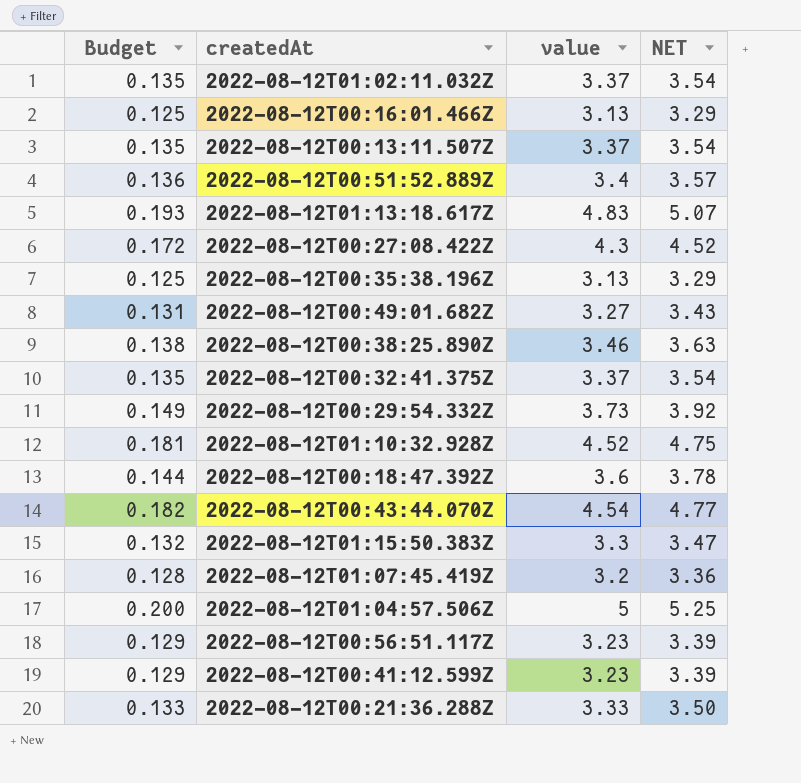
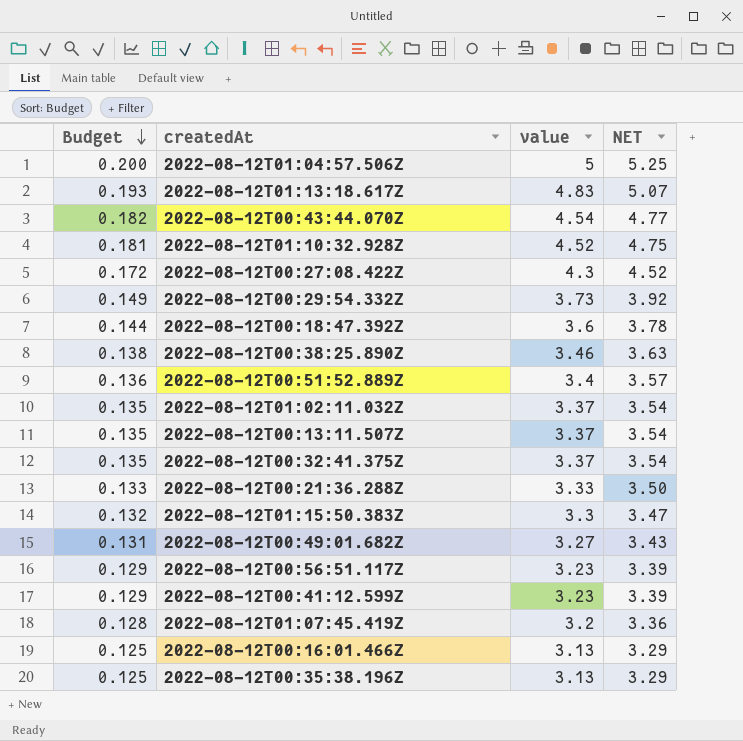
row order: none -> Budget descending

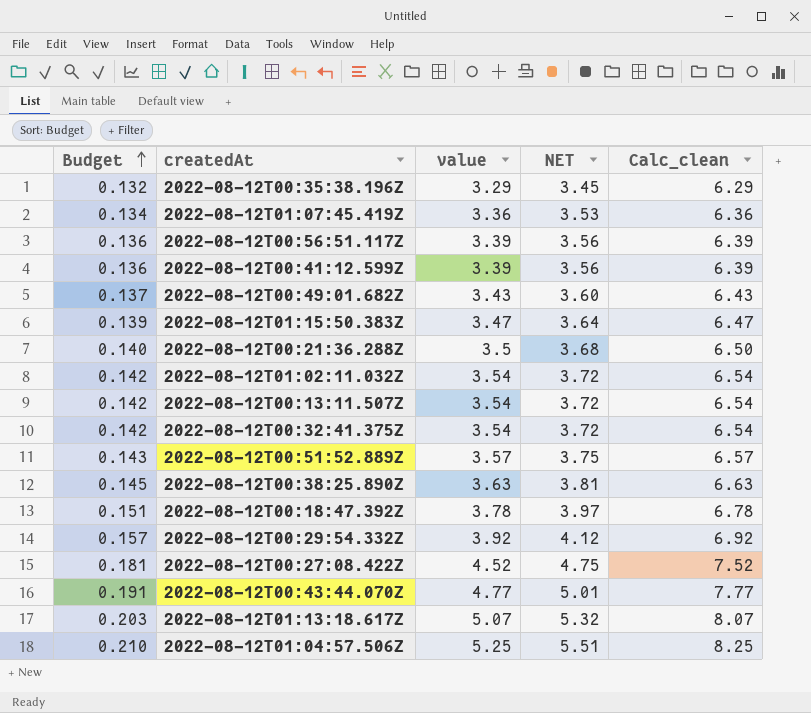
row order: Budget descending -> Budget ascending
column Calc_clean | formula: none -> [value] + 3
row 2022-08-12T01:10:32.928Z: 0.181 | 4.52 | 4.75 -> none
row 2022-08-12T00:16:01.466Z: 0.125 | 3.13 | 3.29 -> none
2022-08-12T00:35:38.196Z | Budget: 0.125 -> 0.132
2022-08-12T00:35:38.196Z | value: 3.13 -> 3.29
2022-08-12T00:35:38.196Z | NET: 3.29 -> 3.45
2022-08-12T01:07:45.419Z | Budget: 0.128 -> 0.134
2022-08-12T01:07:45.419Z | value: 3.2 -> 3.36
2022-08-12T01:07:45.419Z | NET: 3.36 -> 3.53
2022-08-12T00:56:51.117Z | Budget: 0.129 -> 0.136
2022-08-12T00:56:51.117Z | value: 3.23 -> 3.39
2022-08-12T00:56:51.117Z | NET: 3.39 -> 3.56
2022-08-12T00:41:12.599Z | Budget: 0.129 -> 0.136
2022-08-12T00:41:12.599Z | value: 3.23 -> 3.39
2022-08-12T00:41:12.599Z | NET: 3.39 -> 3.56
2022-08-12T00:49:01.682Z | Budget: 0.131 -> 0.137
2022-08-12T00:49:01.682Z | value: 3.27 -> 3.43
2022-08-12T00:49:01.682Z | NET: 3.43 -> 3.60
2022-08-12T01:15:50.383Z | Budget: 0.132 -> 0.139
2022-08-12T01:15:50.383Z | value: 3.3 -> 3.47
2022-08-12T01:15:50.383Z | NET: 3.47 -> 3.64
2022-08-12T00:21:36.288Z | Budget: 0.133 -> 0.140
2022-08-12T00:21:36.288Z | value: 3.33 -> 3.5
2022-08-12T00:21:36.288Z | NET: 3.50 -> 3.68
2022-08-12T01:02:11.032Z | Budget: 0.135 -> 0.142
2022-08-12T01:02:11.032Z | value: 3.37 -> 3.54
2022-08-12T01:02:11.032Z | NET: 3.54 -> 3.72
2022-08-12T00:13:11.507Z | Budget: 0.135 -> 0.142
2022-08-12T00:13:11.507Z | value: 3.37 -> 3.54
2022-08-12T00:13:11.507Z | NET: 3.54 -> 3.72
2022-08-12T00:32:41.375Z | Budget: 0.135 -> 0.142
2022-08-12T00:32:41.375Z | value: 3.37 -> 3.54
2022-08-12T00:32:41.375Z | NET: 3.54 -> 3.72
2022-08-12T00:51:52.889Z | Budget: 0.136 -> 0.143
2022-08-12T00:51:52.889Z | value: 3.4 -> 3.57
2022-08-12T00:51:52.889Z | NET: 3.57 -> 3.75
2022-08-12T00:38:25.890Z | Budget: 0.138 -> 0.145
2022-08-12T00:38:25.890Z | value: 3.46 -> 3.63
2022-08-12T00:38:25.890Z | NET: 3.63 -> 3.81
2022-08-12T00:18:47.392Z | Budget: 0.144 -> 0.151
2022-08-12T00:18:47.392Z | value: 3.6 -> 3.78
2022-08-12T00:18:47.392Z | NET: 3.78 -> 3.97
2022-08-12T00:29:54.332Z | Budget: 0.149 -> 0.157
2022-08-12T00:29:54.332Z | value: 3.73 -> 3.92
2022-08-12T00:29:54.332Z | NET: 3.92 -> 4.12
2022-08-12T00:27:08.422Z | Budget: 0.172 -> 0.181
2022-08-12T00:27:08.422Z | value: 4.3 -> 4.52
2022-08-12T00:27:08.422Z | NET: 4.52 -> 4.75
2022-08-12T00:43:44.070Z | Budget: 0.182 -> 0.191
2022-08-12T00:43:44.070Z | value: 4.54 -> 4.77
2022-08-12T00:43:44.070Z | NET: 4.77 -> 5.01
2022-08-12T01:13:18.617Z | Budget: 0.193 -> 0.203
2022-08-12T01:13:18.617Z | value: 4.83 -> 5.07
2022-08-12T01:13:18.617Z | NET: 5.07 -> 5.32
2022-08-12T01:04:57.506Z | Budget: 0.200 -> 0.210
2022-08-12T01:04:57.506Z | value: 5 -> 5.25
2022-08-12T01:04:57.506Z | NET: 5.25 -> 5.51

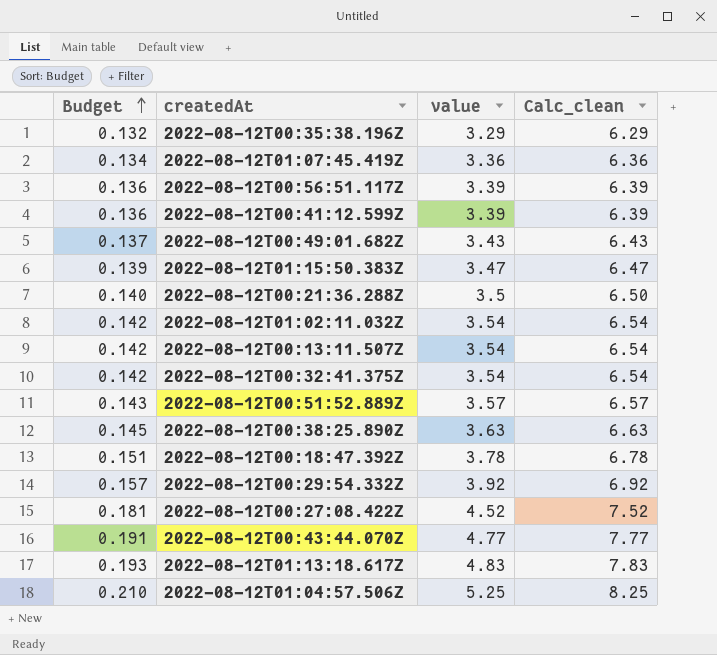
column NET | formula: [value] * 1.05 -> none
2022-08-12T01:13:18.617Z | Budget: 0.203 -> 0.193
2022-08-12T01:13:18.617Z | value: 5.07 -> 4.83
2022-08-12T01:13:18.617Z | Calc_clean: 8.07 -> 7.83

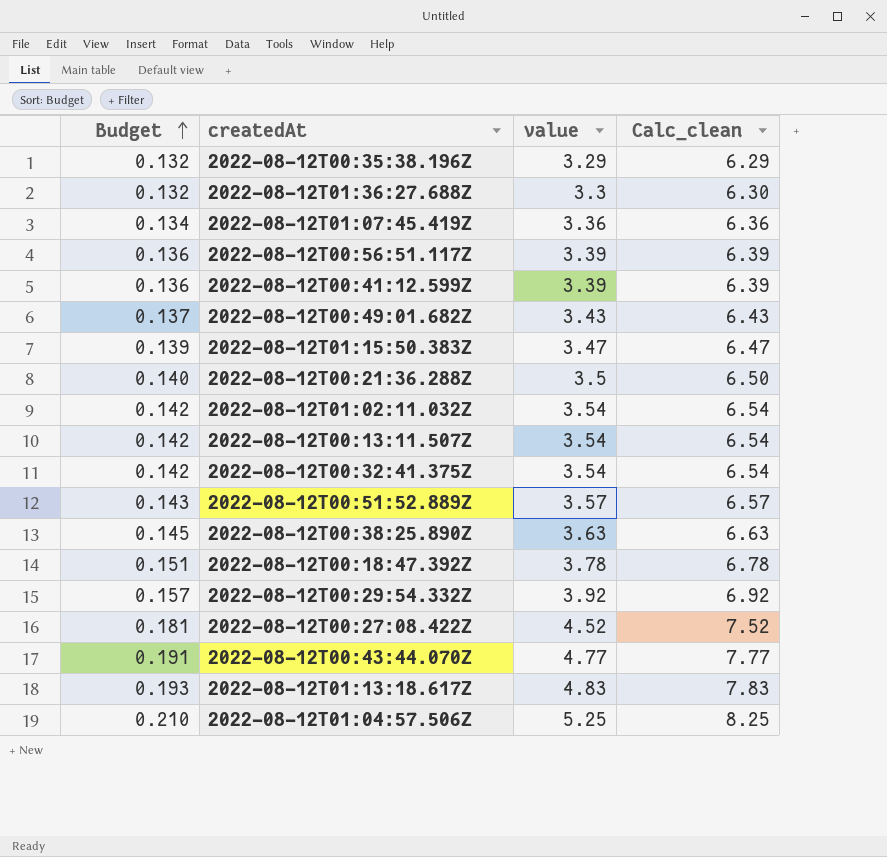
row 2022-08-12T01:36:27.688Z: none -> 0.132 | 3.3 | 6.30

